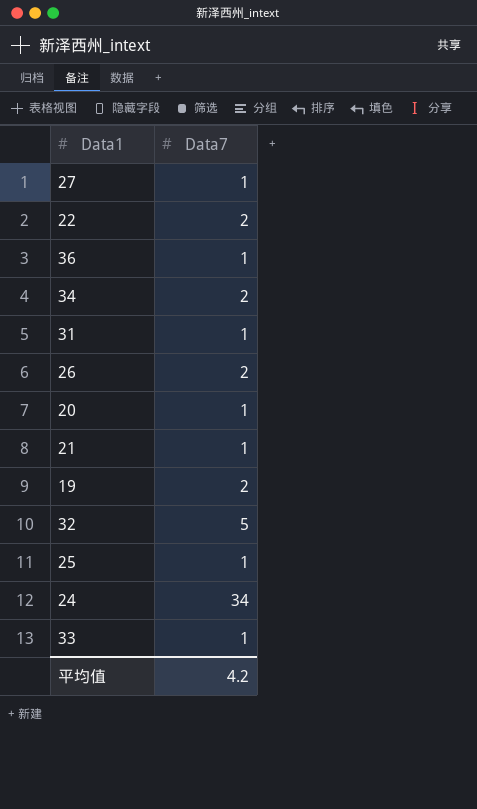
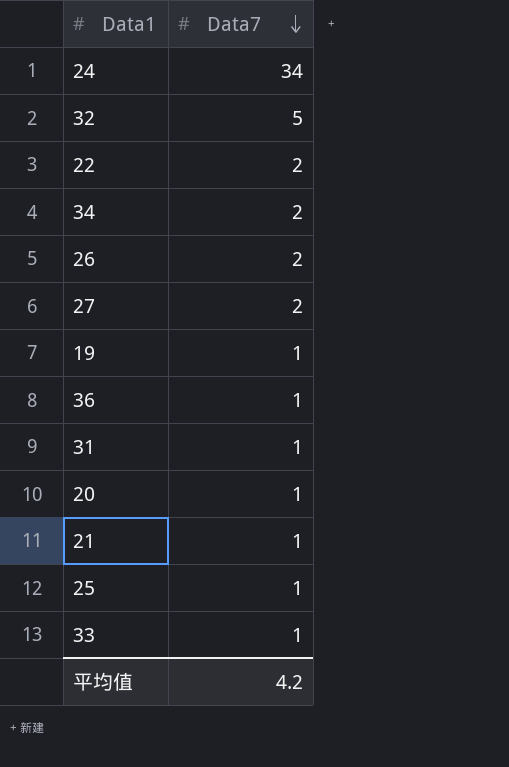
row order: none -> Data7 descending
27 | Data7: 1 -> 2
19 | Data7: 2 -> 1

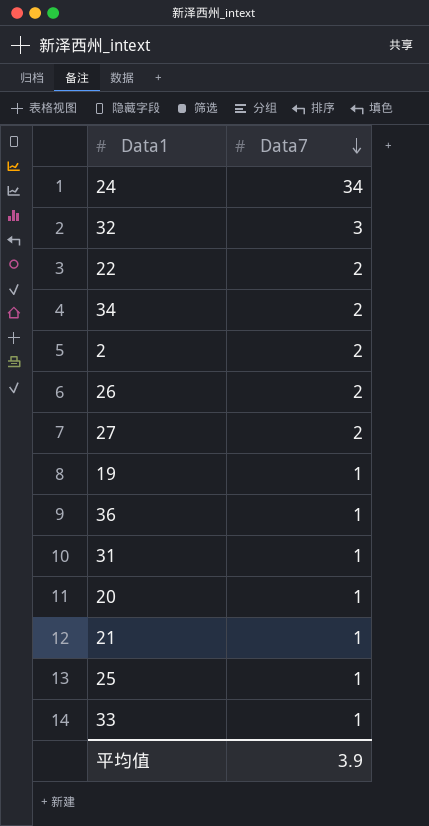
32 | Data7: 5 -> 3
row 2: none -> 2
平均值 | Data7: 4.2 -> 3.9

